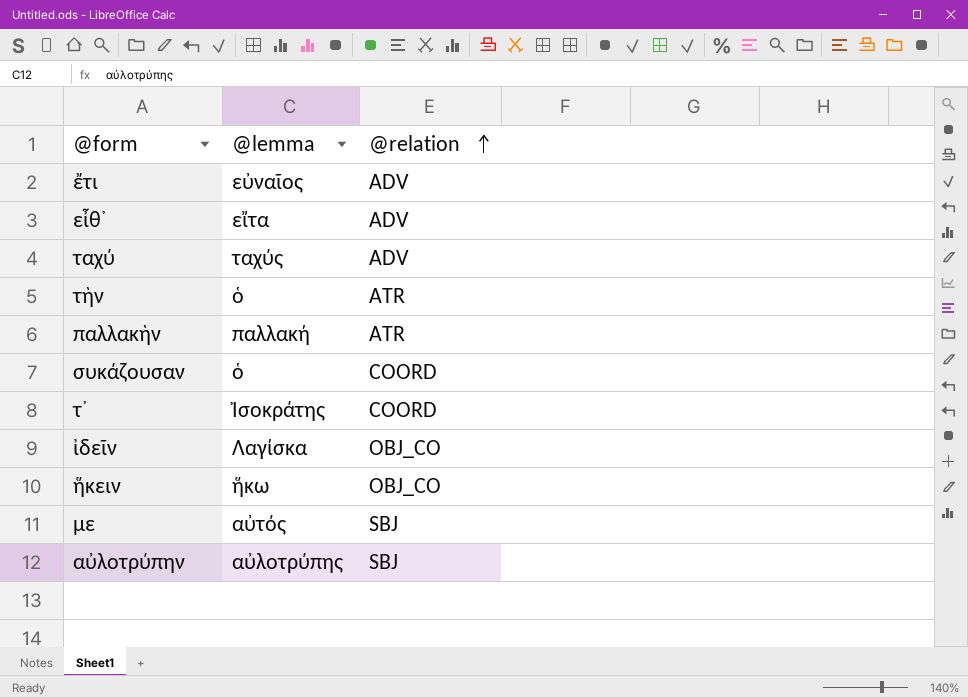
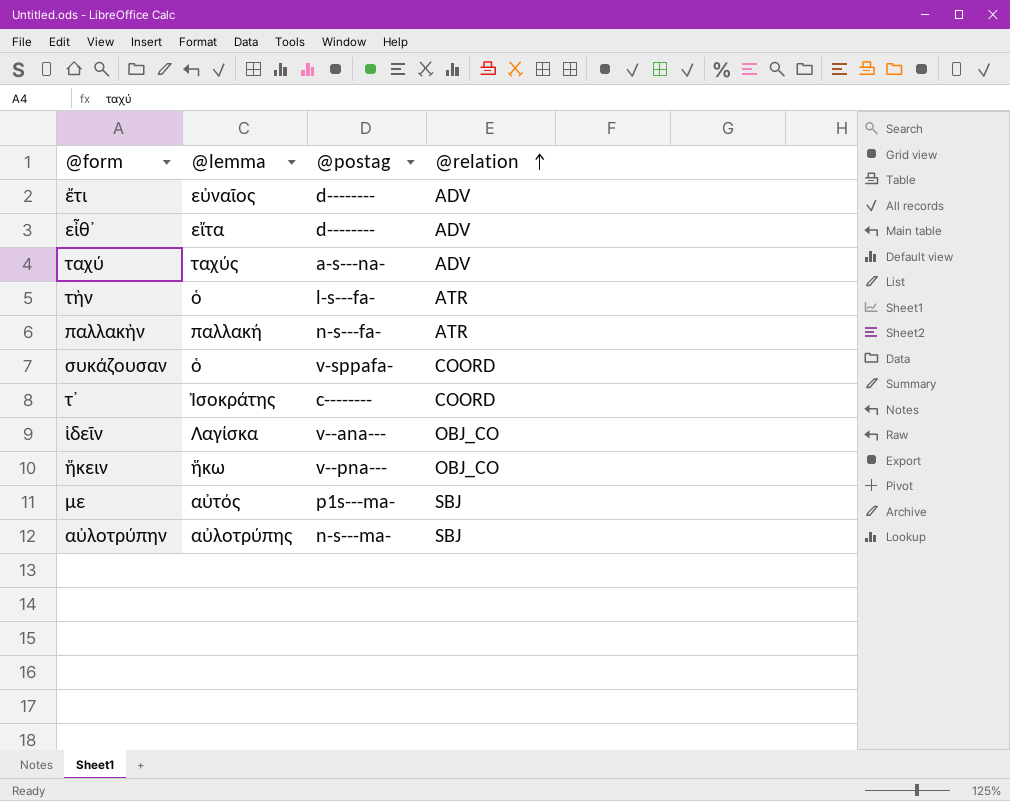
column @postag | position: none -> 3

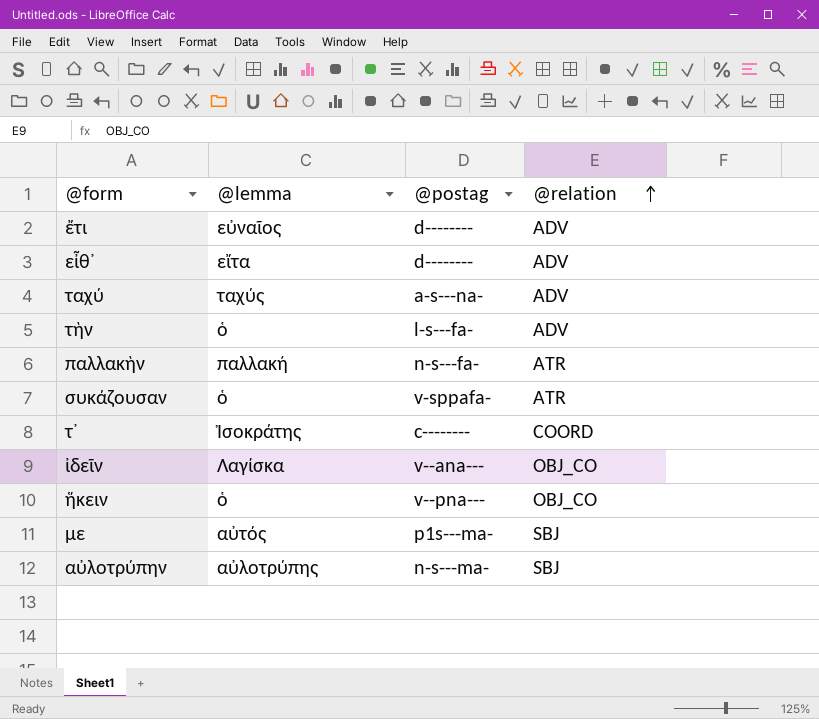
τὴν | @relation: ATR -> ADV
συκάζουσαν | @relation: COORD -> ATR
ἥκειν | @lemma: ἥκω -> ὁ

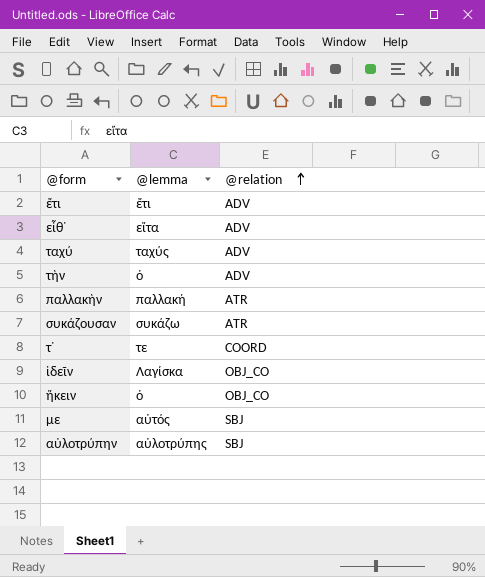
column @postag | position: 3 -> none
ἔτι | @lemma: εὐναῖος -> ἔτι
συκάζουσαν | @lemma: ὁ -> συκάζω
τ᾽ | @lemma: Ἰσοκράτης -> τε

